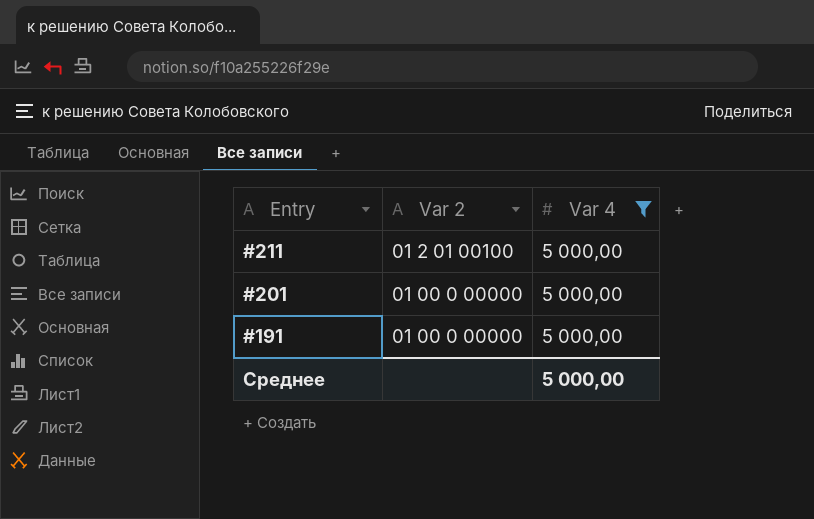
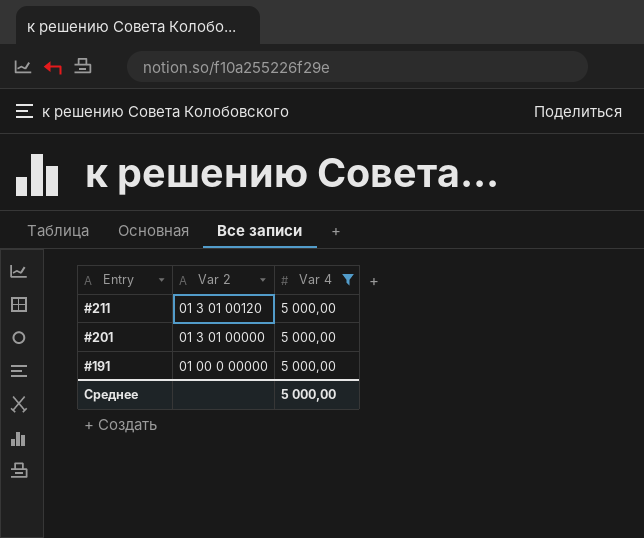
#211 | Var 2: 01 2 01 00100 -> 01 3 01 00120
#201 | Var 2: 01 00 0 00000 -> 01 3 01 00000

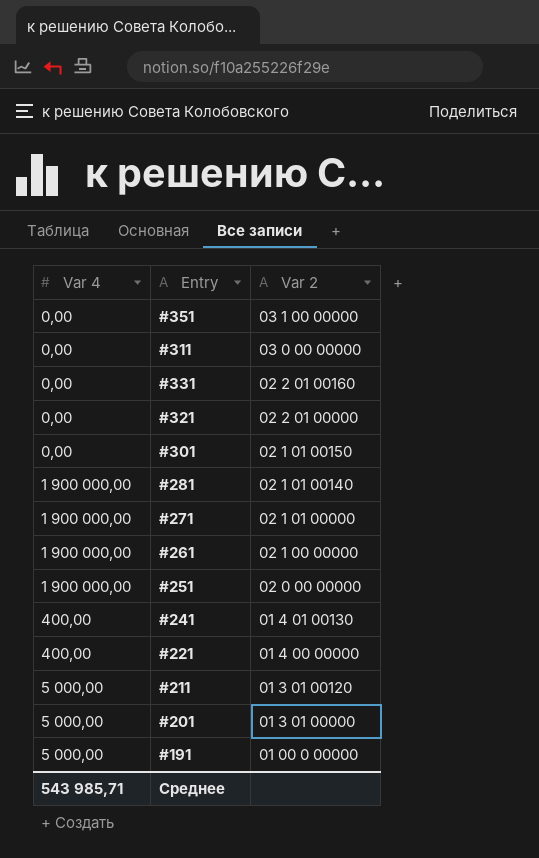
filter: Var 4 = 5 000,00 -> none
column Var 4 | position: 3 -> 1
Среднее | Var 4: 5 000,00 -> 543 985,71

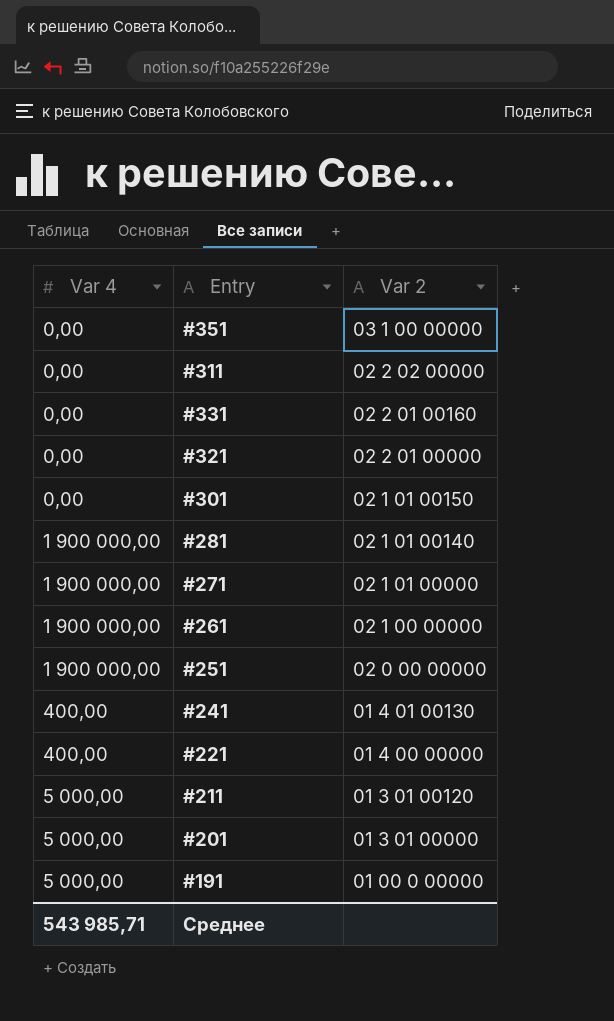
#311 | Var 2: 03 0 00 00000 -> 02 2 02 00000

